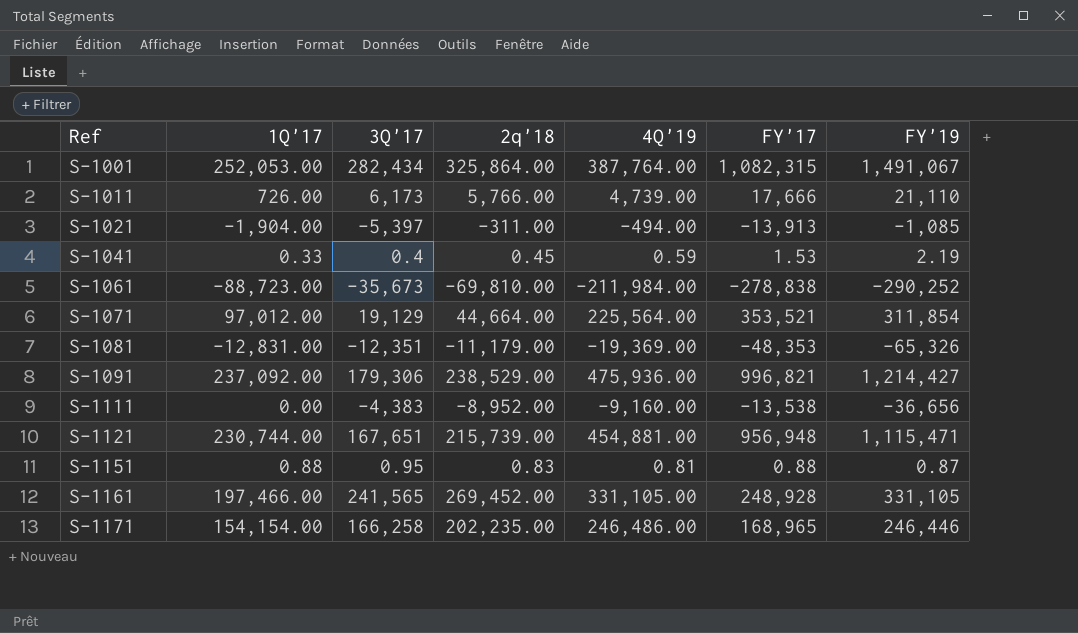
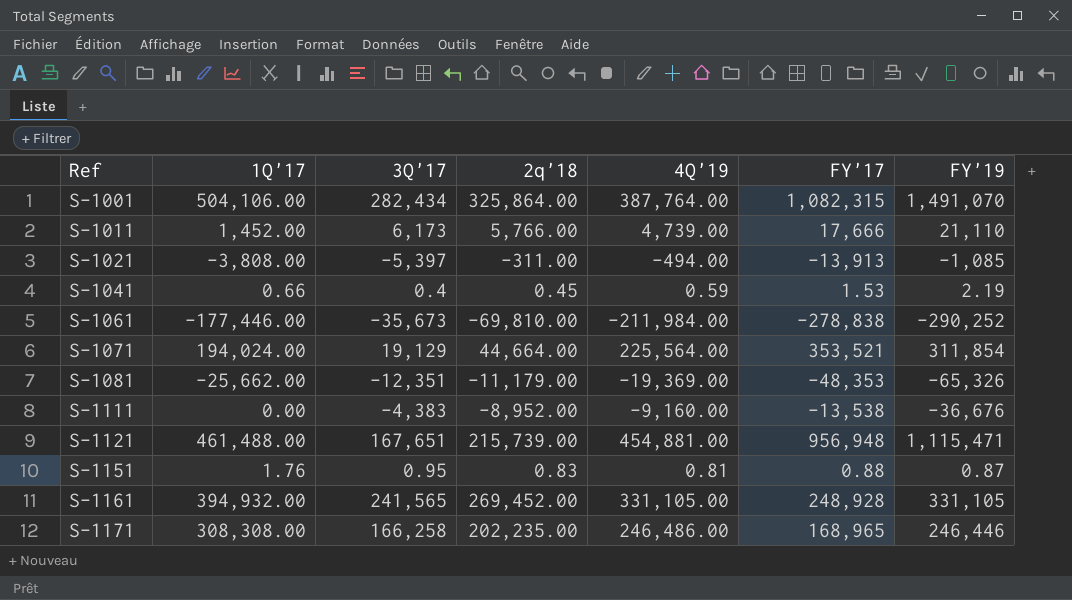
row S-1091: 237,092.00 | 179,306 | 238,529.00 | 475,936.00 | 996,821 | 1,214,427 -> none
S-1001 | 1Q'17: 252,053.00 -> 504,106.00
S-1001 | FY'19: 1,491,067 -> 1,491,070
S-1011 | 1Q'17: 726.00 -> 1,452.00
S-1021 | 1Q'17: -1,904.00 -> -3,808.00
S-1041 | 1Q'17: 0.33 -> 0.66
S-1061 | 1Q'17: -88,723.00 -> -177,446.00
S-1071 | 1Q'17: 97,012.00 -> 194,024.00
S-1081 | 1Q'17: -12,831.00 -> -25,662.00
S-1111 | FY'19: -36,656 -> -36,676
S-1121 | 1Q'17: 230,744.00 -> 461,488.00
S-1151 | 1Q'17: 0.88 -> 1.76
S-1161 | 1Q'17: 197,466.00 -> 394,932.00
S-1171 | 1Q'17: 154,154.00 -> 308,308.00

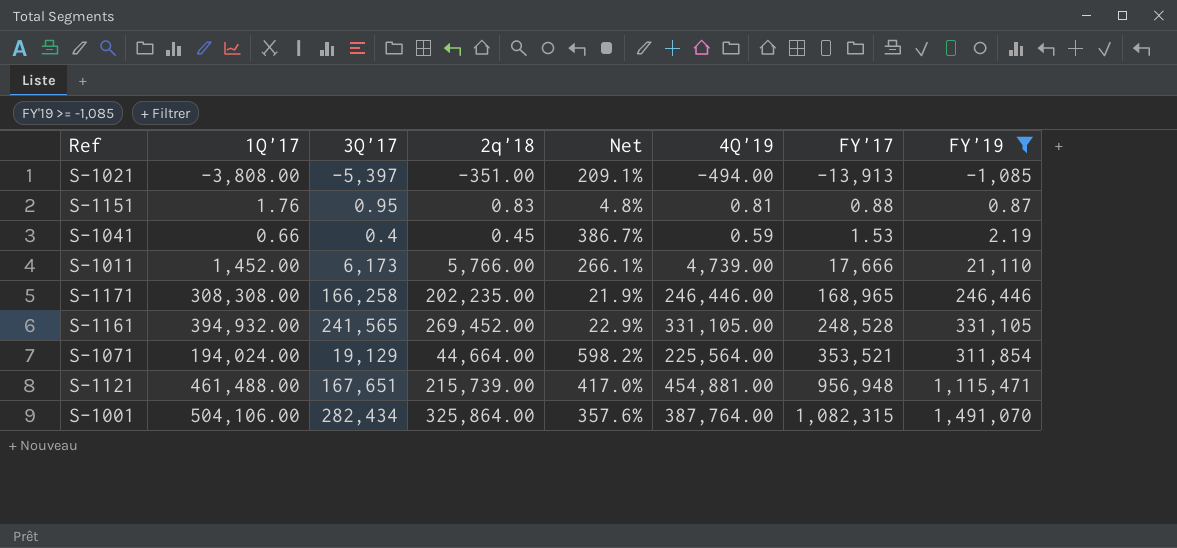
filter: none -> FY'19 >= -1,085
row order: Ref ascending -> FY'17 ascending
column Net | formula: none -> ([FY'19] - [2q'18]) / [2q'18]
S-1021 | 2q'18: -311.00 -> -351.00
S-1171 | 4Q'19: 246,486.00 -> 246,446.00
S-1161 | FY'17: 248,928 -> 248,528

